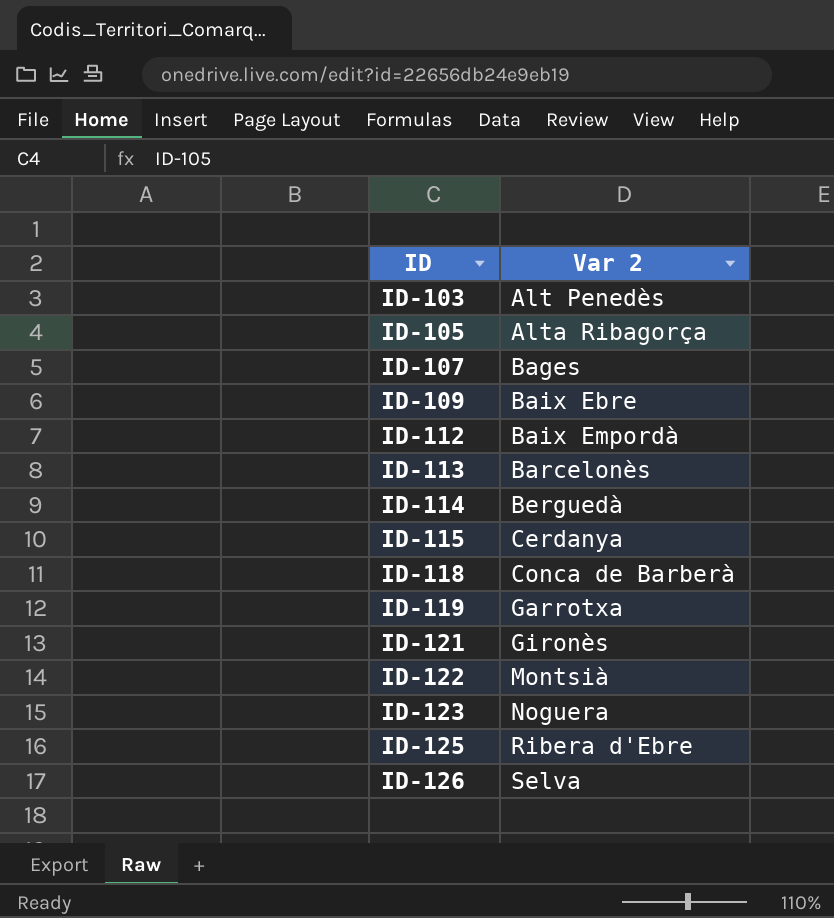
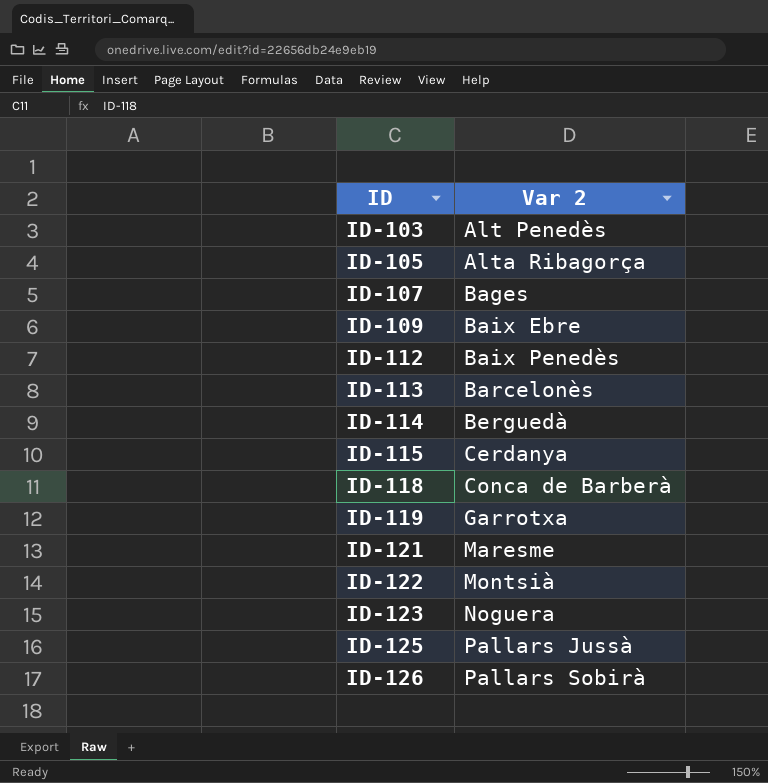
ID-112 | Var 2: Baix Empordà -> Baix Penedès
ID-121 | Var 2: Gironès -> Maresme
ID-125 | Var 2: Ribera d'Ebre -> Pallars Jussà
ID-126 | Var 2: Selva -> Pallars Sobirà

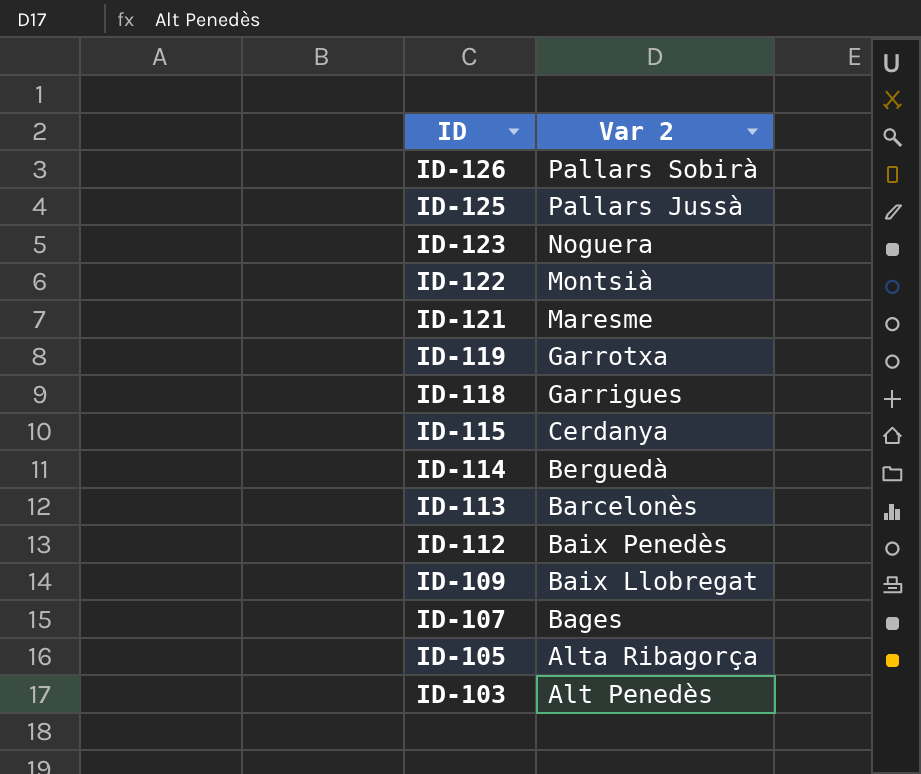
row order: ID ascending -> ID descending
ID-118 | Var 2: Conca de Barberà -> Garrigues
ID-109 | Var 2: Baix Ebre -> Baix Llobregat

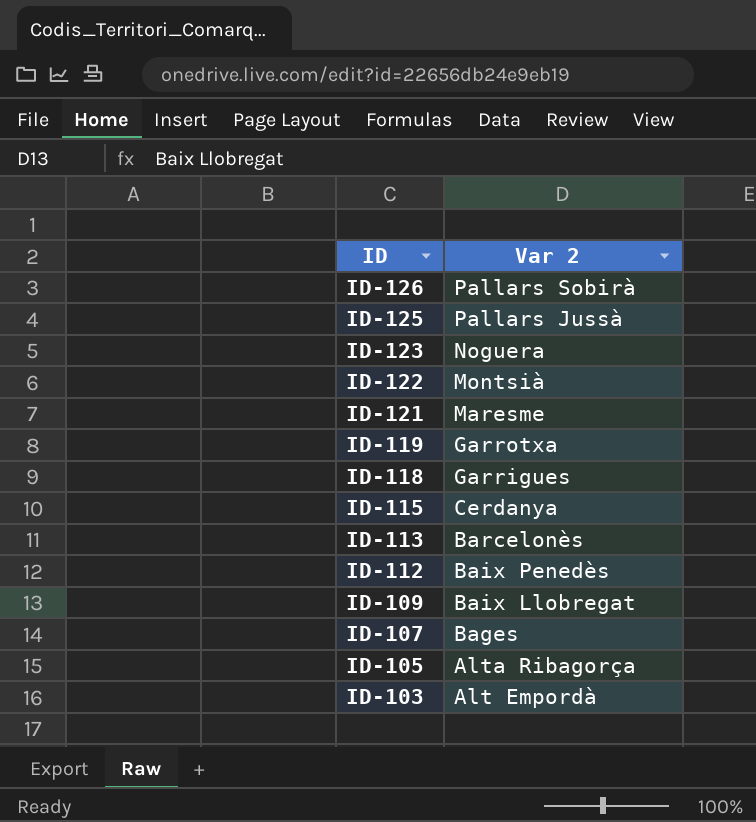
row ID-114: Berguedà -> none
ID-103 | Var 2: Alt Penedès -> Alt Empordà

